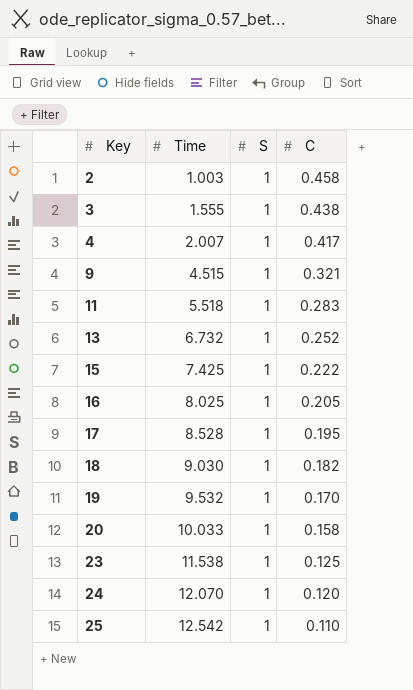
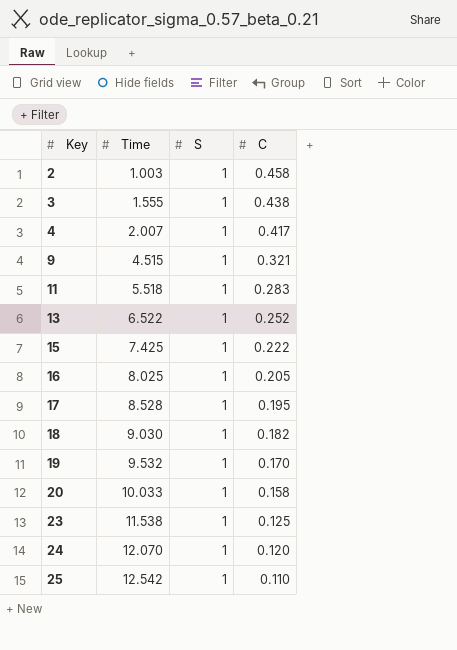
13 | Time: 6.732 -> 6.522

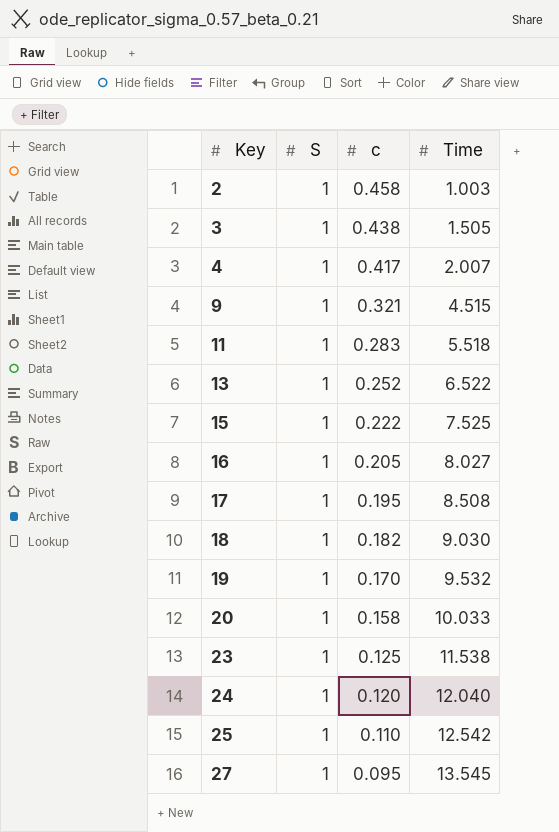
column name: C -> c
column Time | position: 2 -> 4
3 | Time: 1.555 -> 1.505
15 | Time: 7.425 -> 7.525
16 | Time: 8.025 -> 8.027
17 | Time: 8.528 -> 8.508
24 | Time: 12.070 -> 12.040
row 27: none -> 1 | 0.095 | 13.545

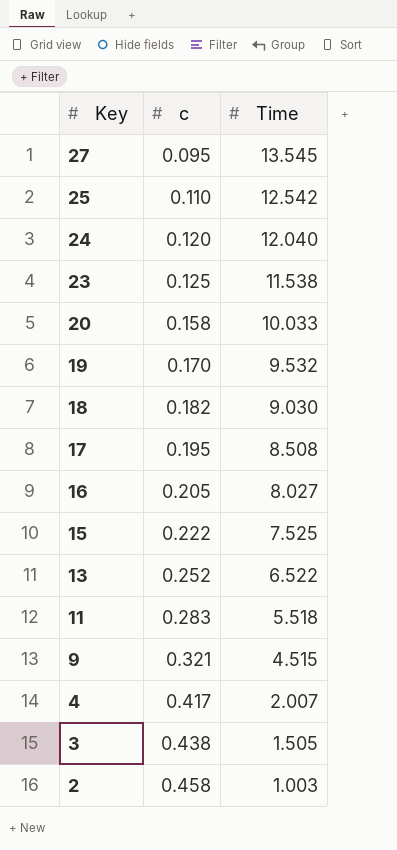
row order: Key ascending -> Key descending
column S | position: 2 -> none

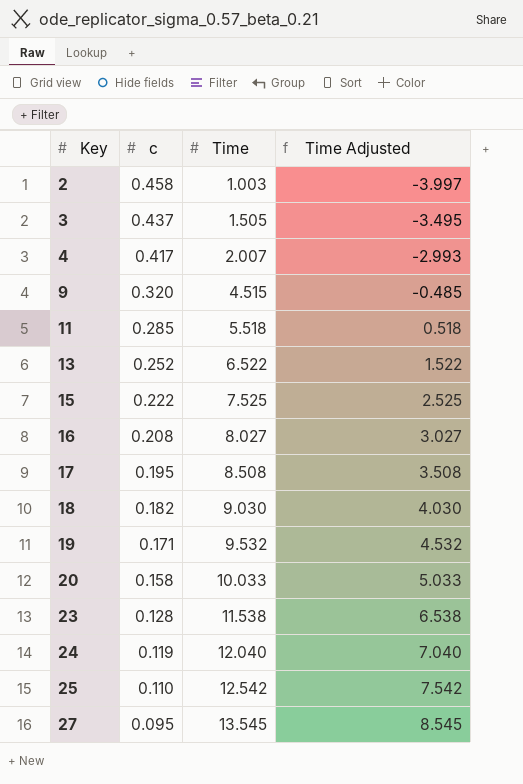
row order: Key descending -> Key ascending
column Time Adjusted | formula: none -> [Time] - 5
3 | c: 0.438 -> 0.437
9 | c: 0.321 -> 0.320
11 | c: 0.283 -> 0.285
16 | c: 0.205 -> 0.208
19 | c: 0.170 -> 0.171
23 | c: 0.125 -> 0.128
24 | c: 0.120 -> 0.119

